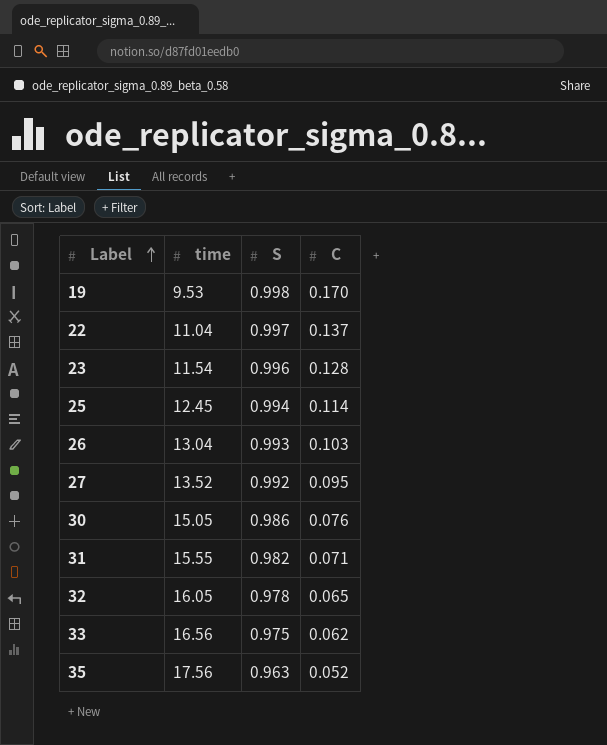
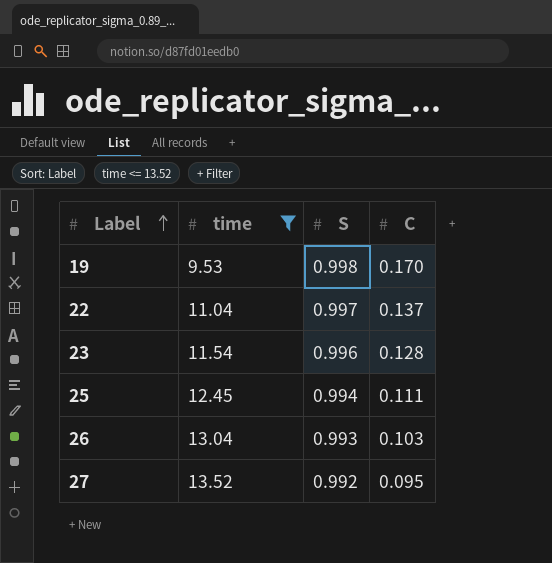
filter: none -> time <= 13.52
25 | C: 0.114 -> 0.111

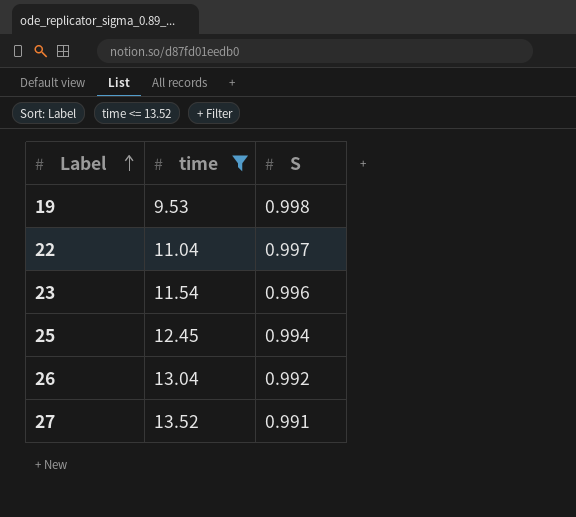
column C | position: 4 -> none
26 | S: 0.993 -> 0.992
27 | S: 0.992 -> 0.991

